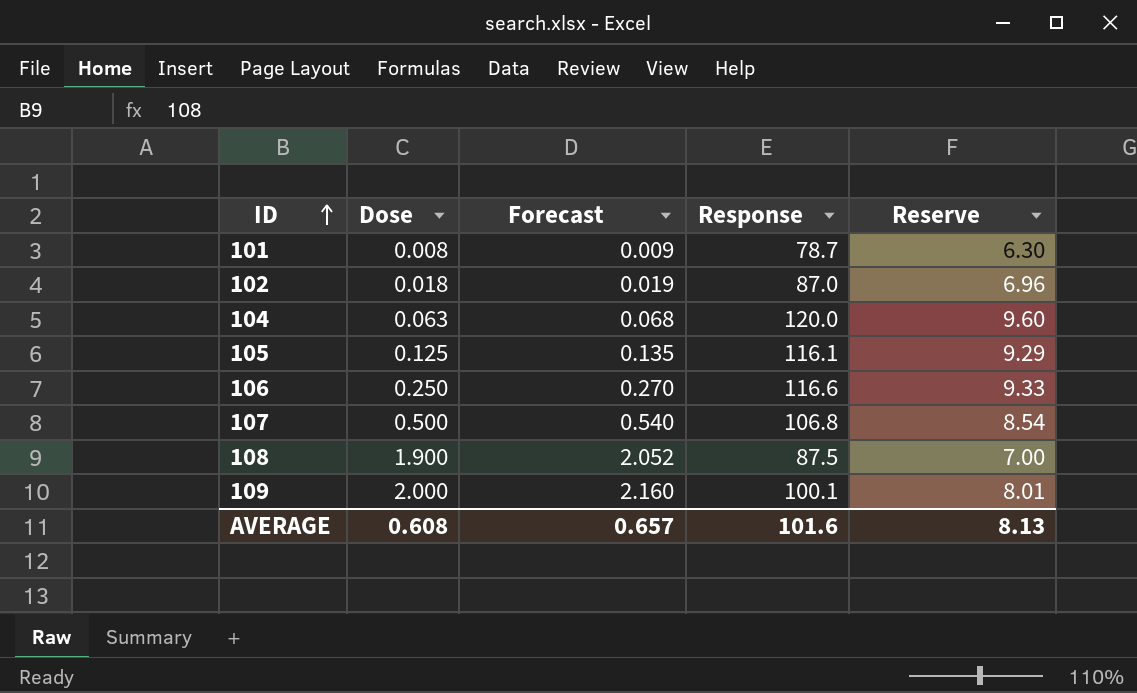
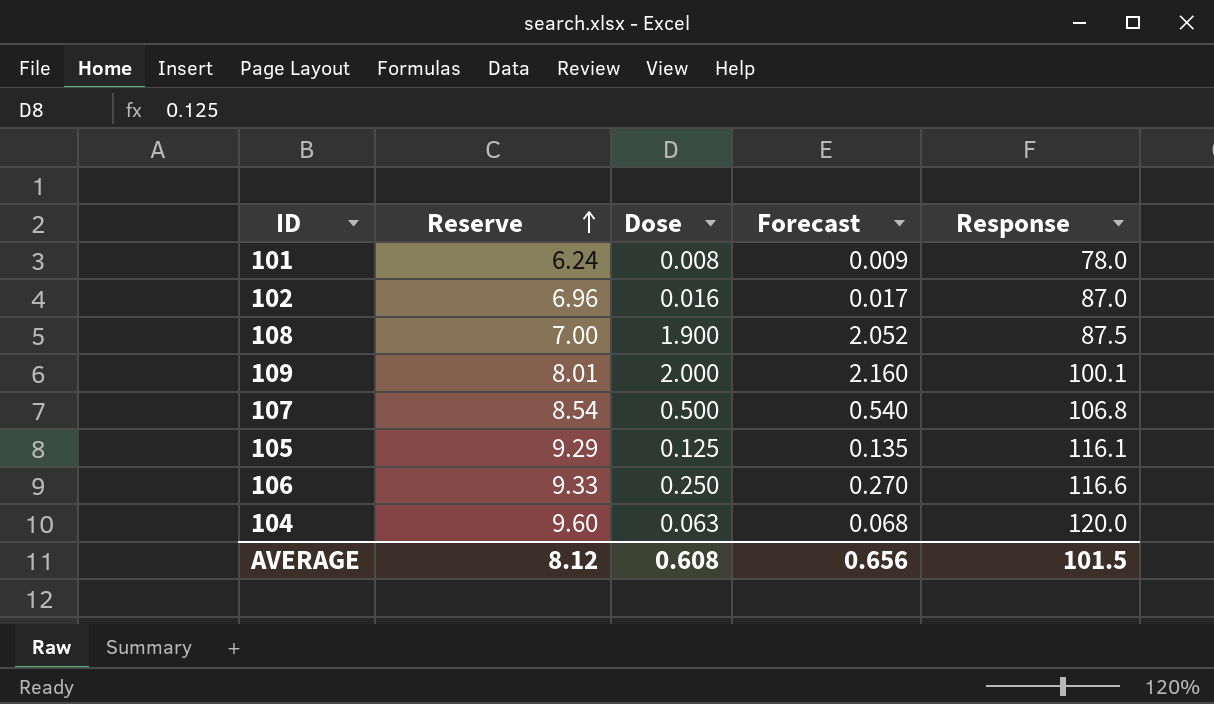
row order: ID ascending -> Reserve ascending
column Reserve | position: 5 -> 2
101 | Reserve: 6.30 -> 6.24
101 | Response: 78.7 -> 78.0
102 | Dose: 0.018 -> 0.016
102 | Forecast: 0.019 -> 0.017
AVERAGE | Reserve: 8.13 -> 8.12
AVERAGE | Forecast: 0.657 -> 0.656
AVERAGE | Response: 101.6 -> 101.5

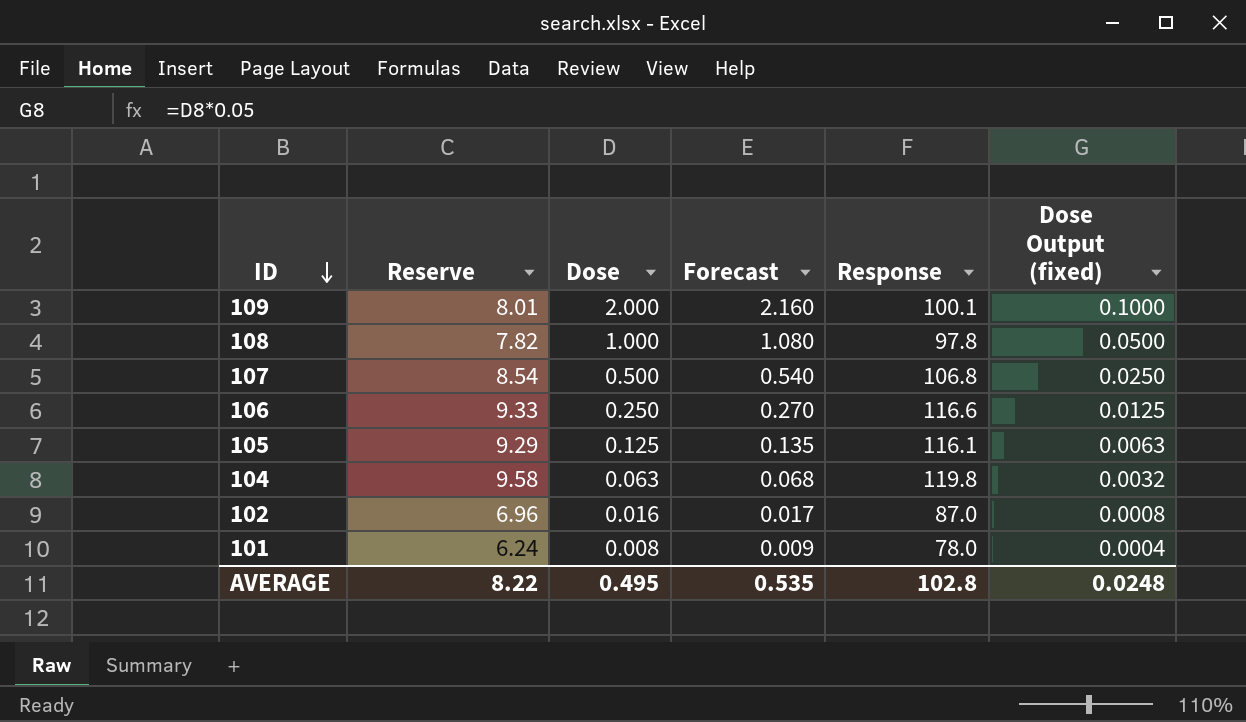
row order: Reserve ascending -> ID descending
column Dose Output (fixed) | formula: none -> [Dose] * 0.05
108 | Reserve: 7.00 -> 7.82
108 | Dose: 1.900 -> 1.000
108 | Forecast: 2.052 -> 1.080
108 | Response: 87.5 -> 97.8
104 | Reserve: 9.60 -> 9.58
104 | Response: 120.0 -> 119.8
AVERAGE | Reserve: 8.12 -> 8.22
AVERAGE | Dose: 0.608 -> 0.495
AVERAGE | Forecast: 0.656 -> 0.535
AVERAGE | Response: 101.5 -> 102.8

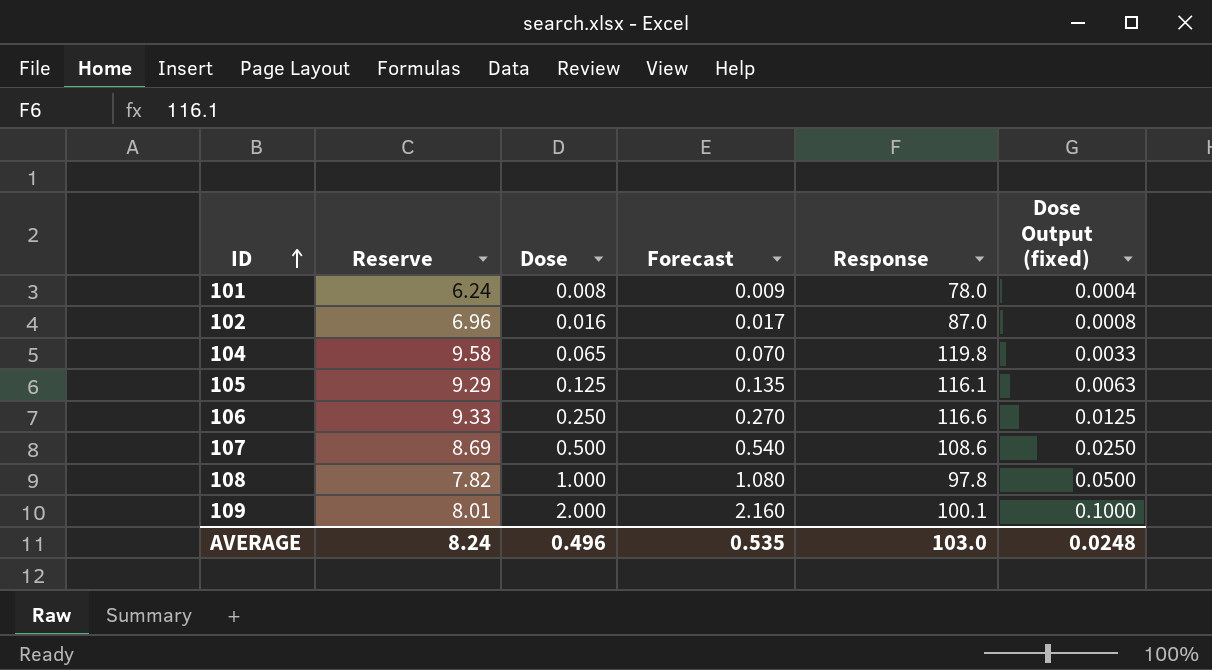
row order: ID descending -> ID ascending
104 | Dose: 0.063 -> 0.065
104 | Forecast: 0.068 -> 0.070
104 | Dose Output (fixed): 0.0032 -> 0.0033
107 | Reserve: 8.54 -> 8.69
107 | Response: 106.8 -> 108.6
AVERAGE | Reserve: 8.22 -> 8.24
AVERAGE | Dose: 0.495 -> 0.496
AVERAGE | Response: 102.8 -> 103.0

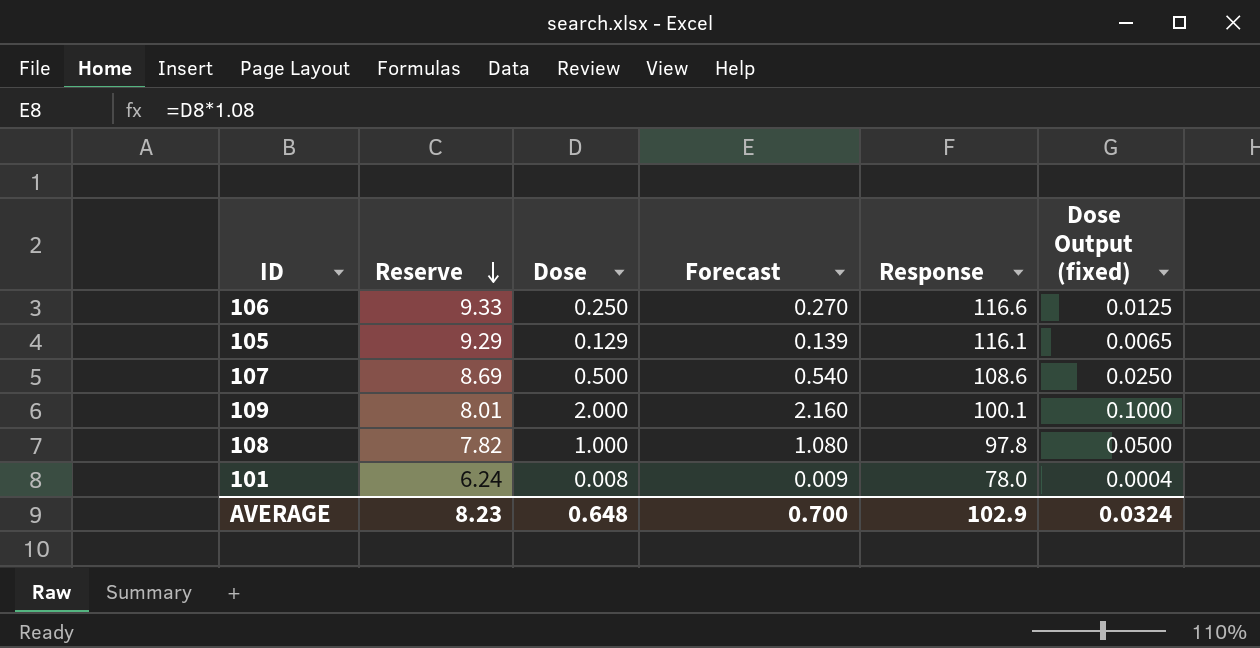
row order: ID ascending -> Reserve descending
row 102: 6.96 | 0.016 | 0.017 | 87.0 | 0.0008 -> none
row 104: 9.58 | 0.065 | 0.070 | 119.8 | 0.0033 -> none
105 | Dose: 0.125 -> 0.129
105 | Forecast: 0.135 -> 0.139
105 | Dose Output (fixed): 0.0063 -> 0.0065
AVERAGE | Reserve: 8.24 -> 8.23
AVERAGE | Dose: 0.496 -> 0.648
AVERAGE | Forecast: 0.535 -> 0.700
AVERAGE | Response: 103.0 -> 102.9
AVERAGE | Dose Output (fixed): 0.0248 -> 0.0324

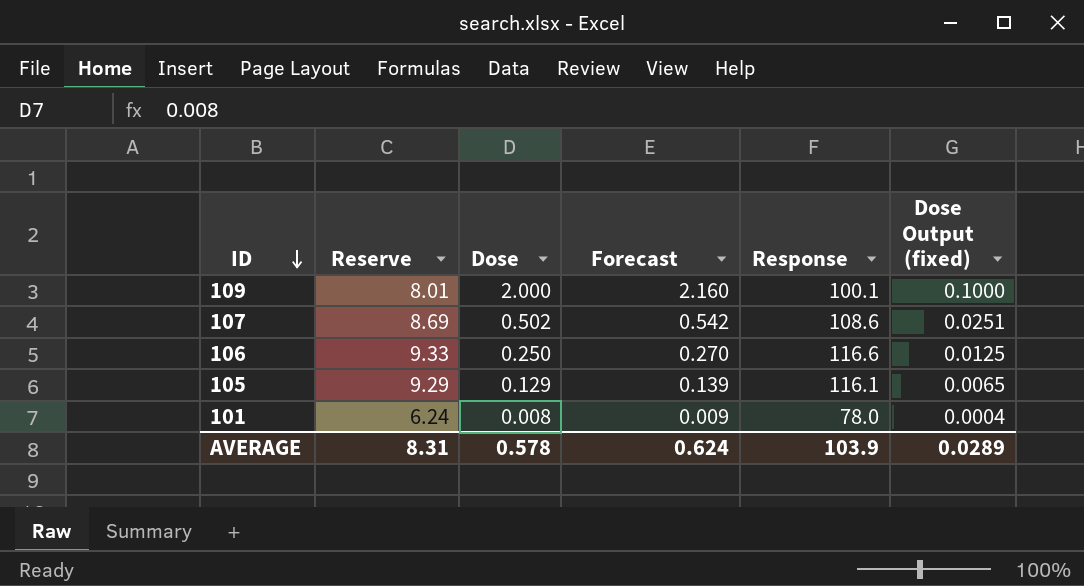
row order: Reserve descending -> ID descending
row 108: 7.82 | 1.000 | 1.080 | 97.8 | 0.0500 -> none
107 | Dose: 0.500 -> 0.502
107 | Forecast: 0.540 -> 0.542
107 | Dose Output (fixed): 0.0250 -> 0.0251
AVERAGE | Reserve: 8.23 -> 8.31
AVERAGE | Dose: 0.648 -> 0.578
AVERAGE | Forecast: 0.700 -> 0.624
AVERAGE | Response: 102.9 -> 103.9
AVERAGE | Dose Output (fixed): 0.0324 -> 0.0289

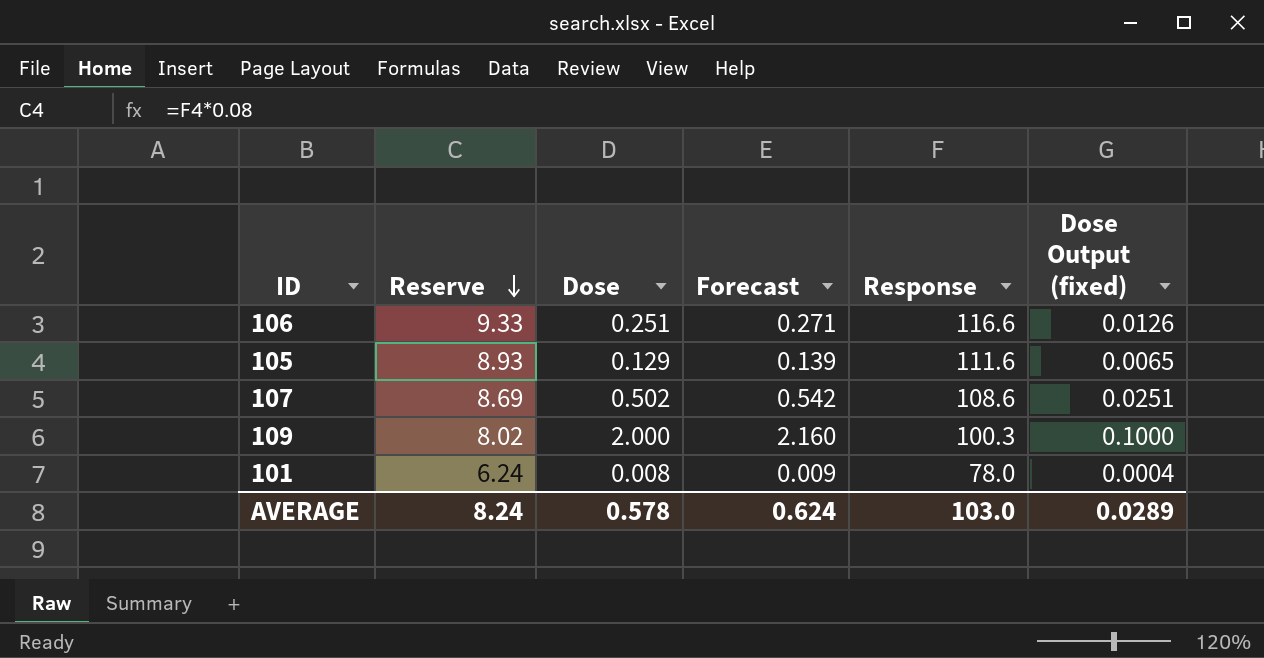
row order: ID descending -> Reserve descending
106 | Dose: 0.250 -> 0.251
106 | Forecast: 0.270 -> 0.271
106 | Dose Output (fixed): 0.0125 -> 0.0126
105 | Reserve: 9.29 -> 8.93
105 | Response: 116.1 -> 111.6
109 | Reserve: 8.01 -> 8.02
109 | Response: 100.1 -> 100.3
AVERAGE | Reserve: 8.31 -> 8.24
AVERAGE | Response: 103.9 -> 103.0

